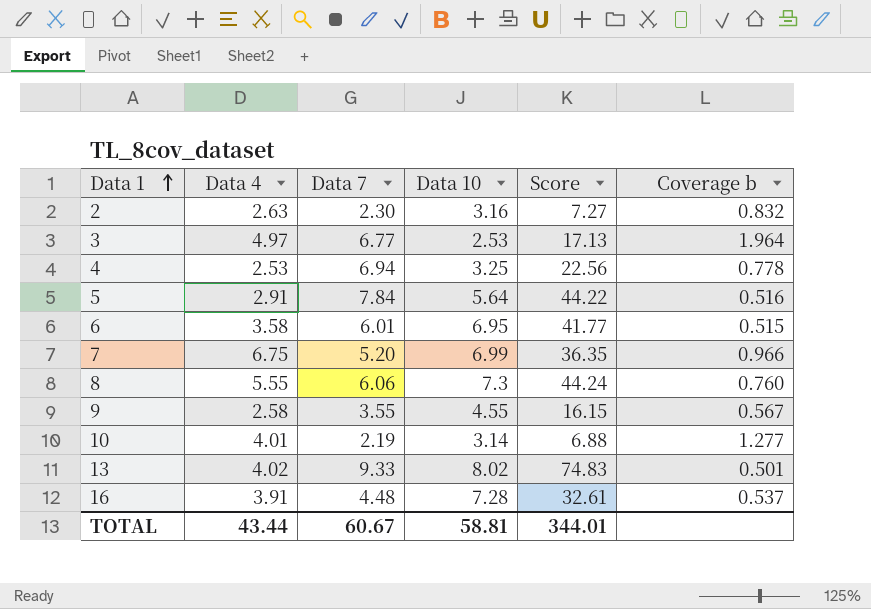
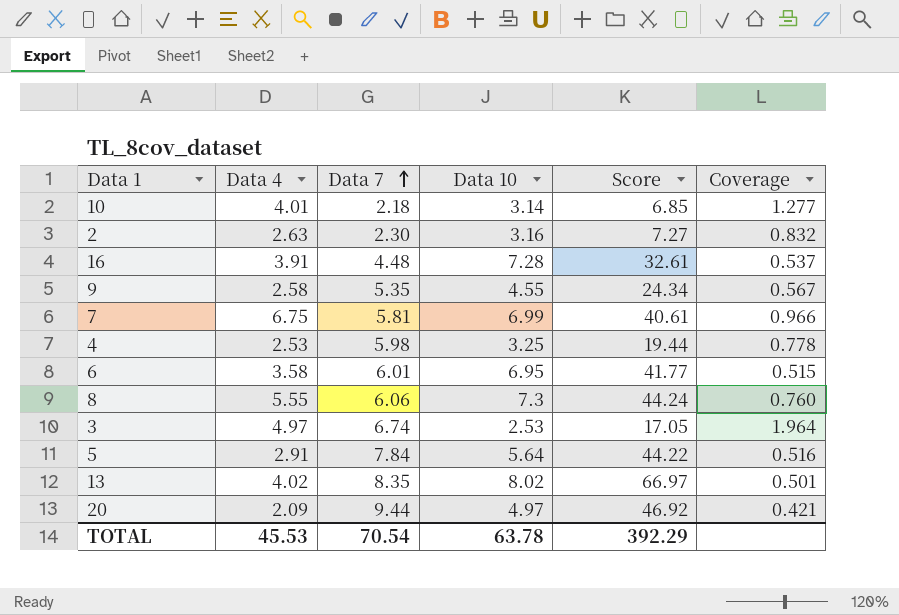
row order: Data 1 ascending -> Data 7 ascending
column name: Coverage b -> Coverage
10 | Data 7: 2.19 -> 2.18
10 | Score: 6.88 -> 6.85
9 | Data 7: 3.55 -> 5.35
9 | Score: 16.15 -> 24.34
7 | Data 7: 5.20 -> 5.81
7 | Score: 36.35 -> 40.61
4 | Data 7: 6.94 -> 5.98
4 | Score: 22.56 -> 19.44
3 | Data 7: 6.77 -> 6.74
3 | Score: 17.13 -> 17.05
13 | Data 7: 9.33 -> 8.35
13 | Score: 74.83 -> 66.97
row 20: none -> 2.09 | 9.44 | 4.97 | 46.92 | 0.421
TOTAL | Data 4: 43.44 -> 45.53
TOTAL | Data 7: 60.67 -> 70.54
TOTAL | Data 10: 58.81 -> 63.78
TOTAL | Score: 344.01 -> 392.29

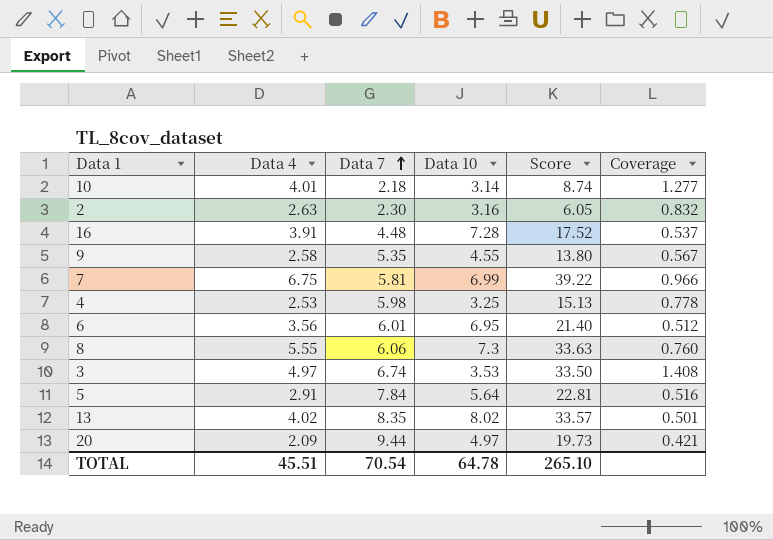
column Score | formula: [Data 7] * [Data 10] -> [Data 4] * [Data 7]
6 | Data 4: 3.58 -> 3.56
6 | Coverage: 0.515 -> 0.512
3 | Data 10: 2.53 -> 3.53
3 | Coverage: 1.964 -> 1.408
TOTAL | Data 4: 45.53 -> 45.51
TOTAL | Data 10: 63.78 -> 64.78
TOTAL | Score: 392.29 -> 265.10

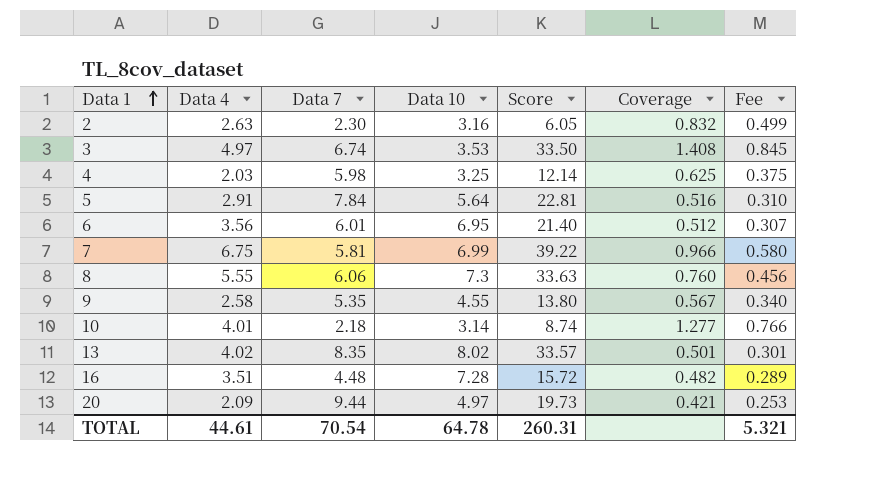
row order: Data 7 ascending -> Data 1 ascending
column Fee | formula: none -> [Coverage] * 0.6
4 | Data 4: 2.53 -> 2.03
4 | Score: 15.13 -> 12.14
4 | Coverage: 0.778 -> 0.625
16 | Data 4: 3.91 -> 3.51
16 | Score: 17.52 -> 15.72
16 | Coverage: 0.537 -> 0.482
TOTAL | Data 4: 45.51 -> 44.61
TOTAL | Score: 265.10 -> 260.31

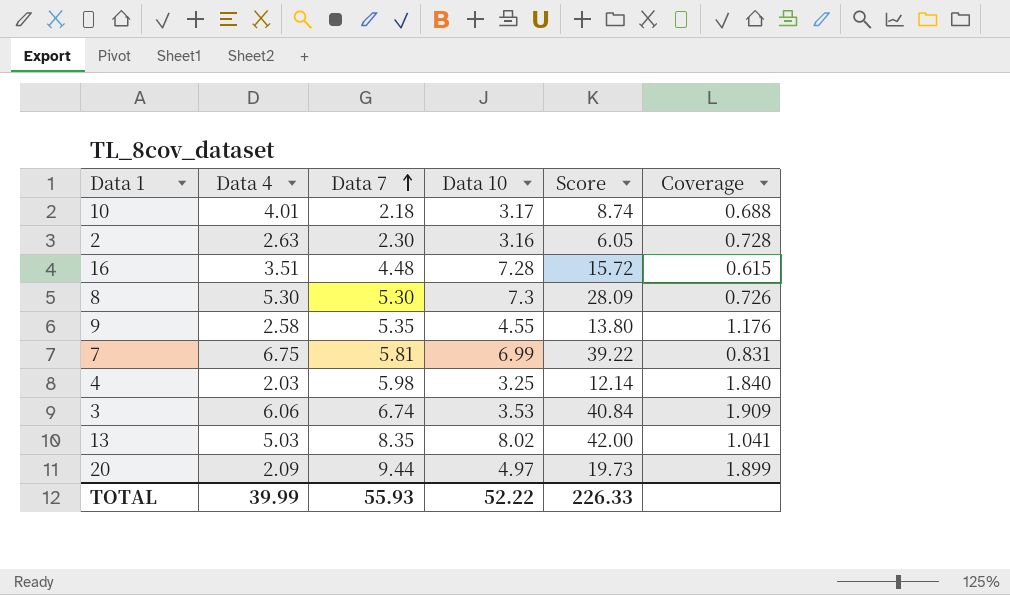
row order: Data 1 ascending -> Data 7 ascending
column Fee | formula: [Coverage] * 0.6 -> none
column Coverage | formula: [Data 4] / [Data 10] -> [Data 7] / [Data 10]
row 5: 2.91 | 7.84 | 5.64 | 22.81 | 0.516 | 0.310 -> none
row 6: 3.56 | 6.01 | 6.95 | 21.40 | 0.512 | 0.307 -> none
10 | Data 10: 3.14 -> 3.17
8 | Data 4: 5.55 -> 5.30
8 | Data 7: 6.06 -> 5.30
8 | Score: 33.63 -> 28.09
3 | Data 4: 4.97 -> 6.06
3 | Score: 33.50 -> 40.84
13 | Data 4: 4.02 -> 5.03
13 | Score: 33.57 -> 42.00
TOTAL | Data 4: 44.61 -> 39.99
TOTAL | Data 7: 70.54 -> 55.93
TOTAL | Data 10: 64.78 -> 52.22
TOTAL | Score: 260.31 -> 226.33

